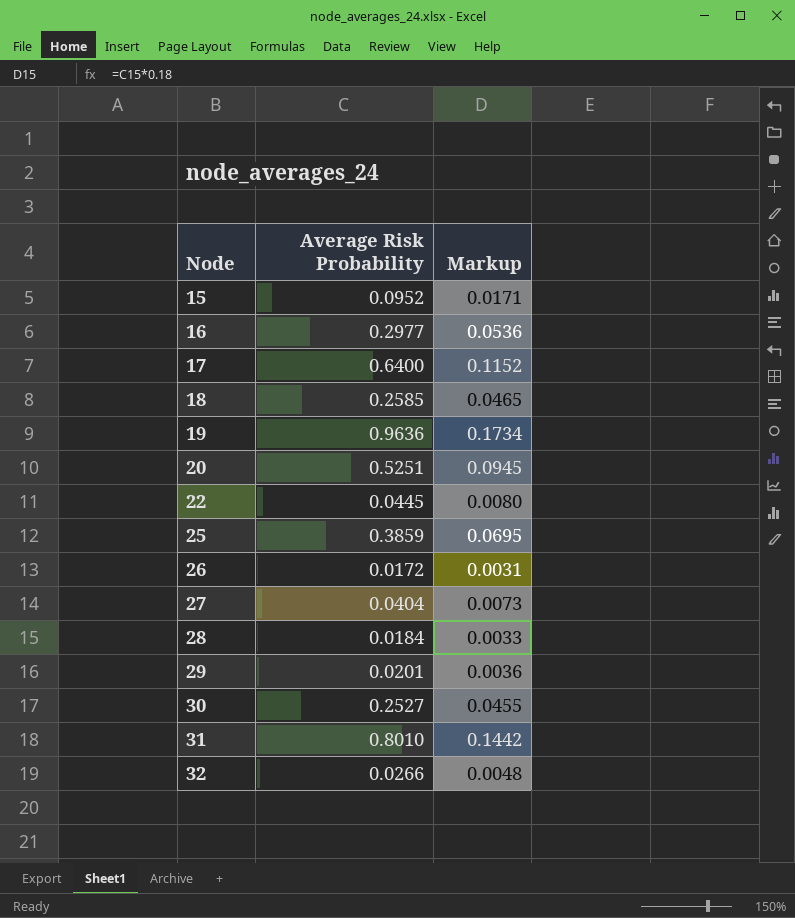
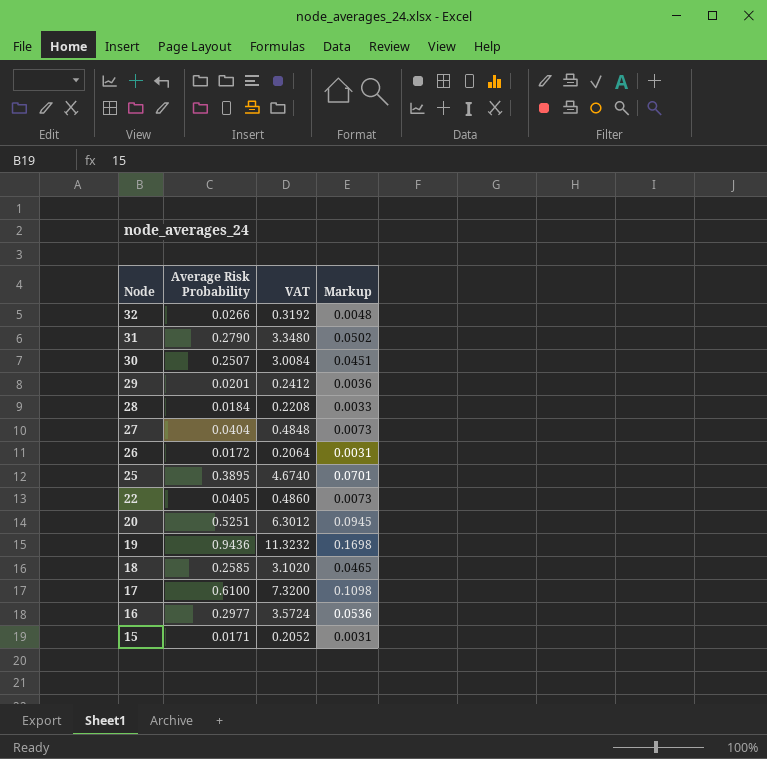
row order: Node ascending -> Node descending
column VAT | formula: none -> [Average Risk Probability] * 12
31 | Average Risk Probability: 0.8010 -> 0.2790
31 | Markup: 0.1442 -> 0.0502
30 | Average Risk Probability: 0.2527 -> 0.2507
30 | Markup: 0.0455 -> 0.0451
25 | Average Risk Probability: 0.3859 -> 0.3895
25 | Markup: 0.0695 -> 0.0701
22 | Average Risk Probability: 0.0445 -> 0.0405
22 | Markup: 0.0080 -> 0.0073
19 | Average Risk Probability: 0.9636 -> 0.9436
19 | Markup: 0.1734 -> 0.1698
17 | Average Risk Probability: 0.6400 -> 0.6100
17 | Markup: 0.1152 -> 0.1098
15 | Average Risk Probability: 0.0952 -> 0.0171
15 | Markup: 0.0171 -> 0.0031

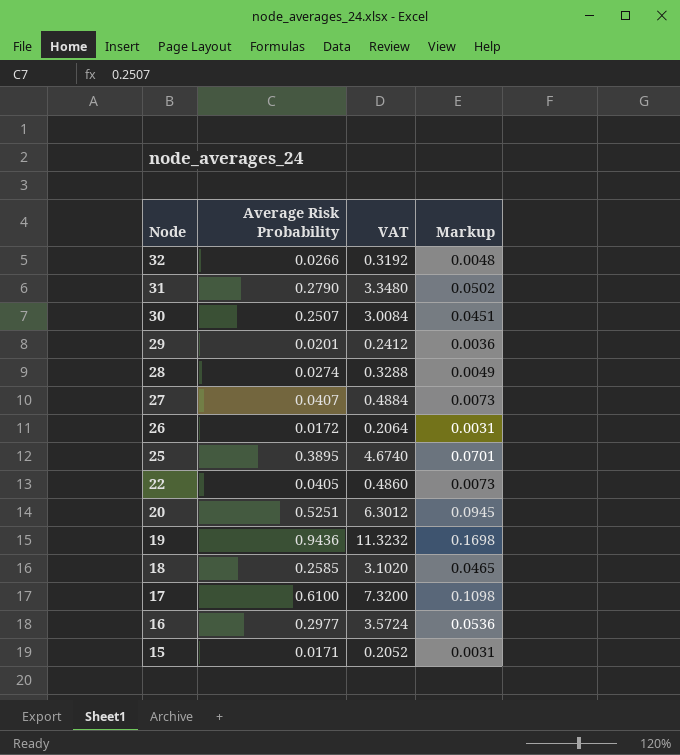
28 | Average Risk Probability: 0.0184 -> 0.0274
28 | VAT: 0.2208 -> 0.3288
28 | Markup: 0.0033 -> 0.0049
27 | Average Risk Probability: 0.0404 -> 0.0407
27 | VAT: 0.4848 -> 0.4884

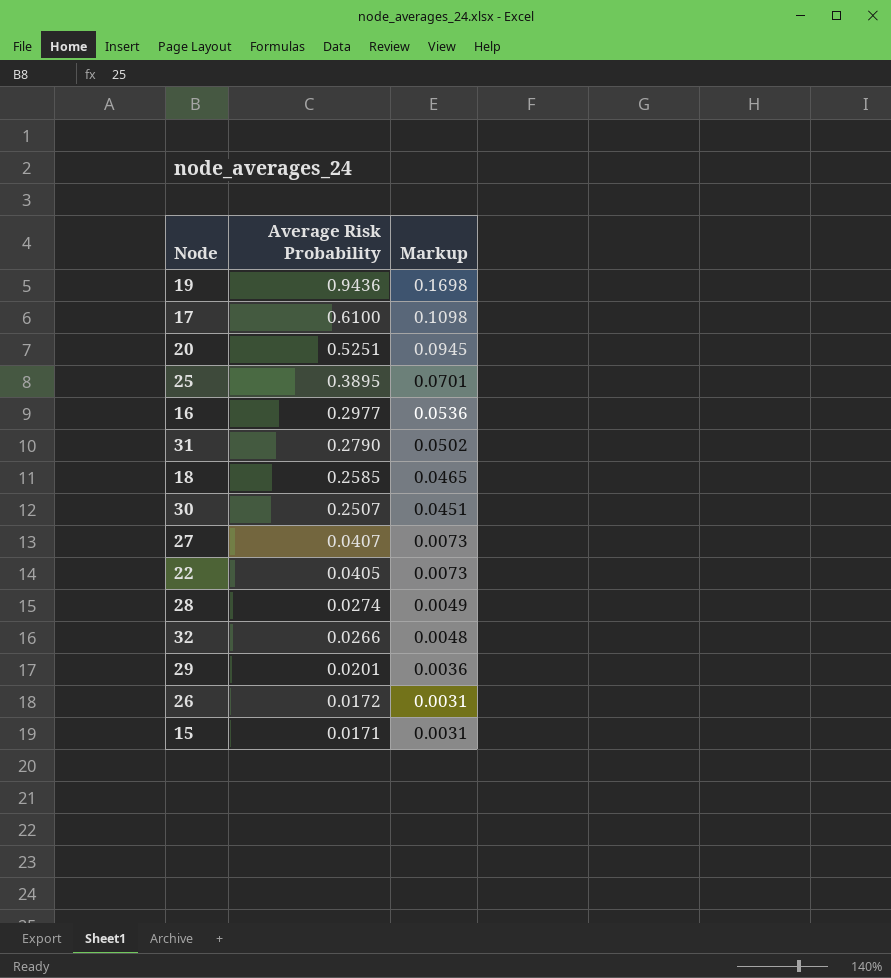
row order: Node descending -> Average Risk Probability descending
column VAT | formula: [Average Risk Probability] * 12 -> none

